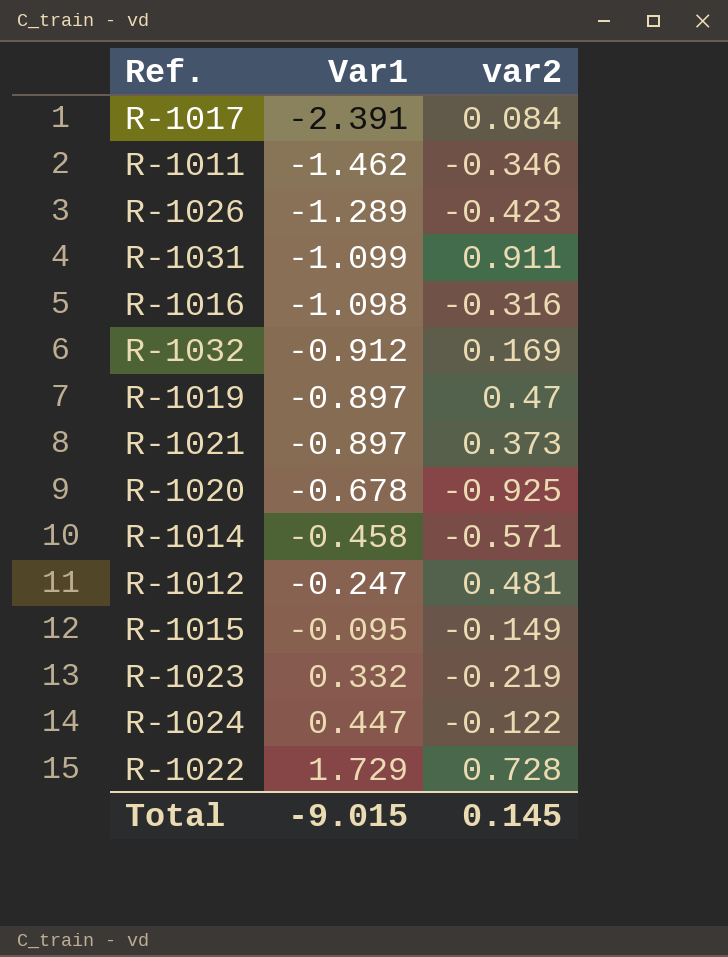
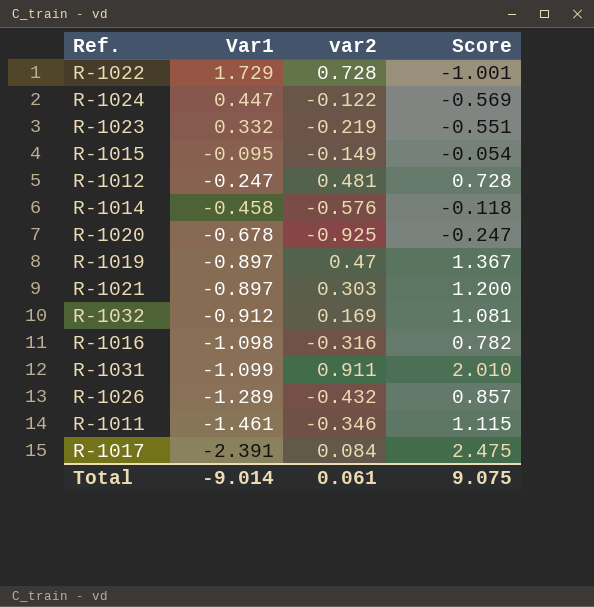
row order: Var1 ascending -> Var1 descending
column Score | formula: none -> [var2] - [Var1]
R-1014 | var2: -0.571 -> -0.576
R-1021 | var2: 0.373 -> 0.303
R-1026 | var2: -0.423 -> -0.432
R-1011 | Var1: -1.462 -> -1.461
Total | Var1: -9.015 -> -9.014
Total | var2: 0.145 -> 0.061

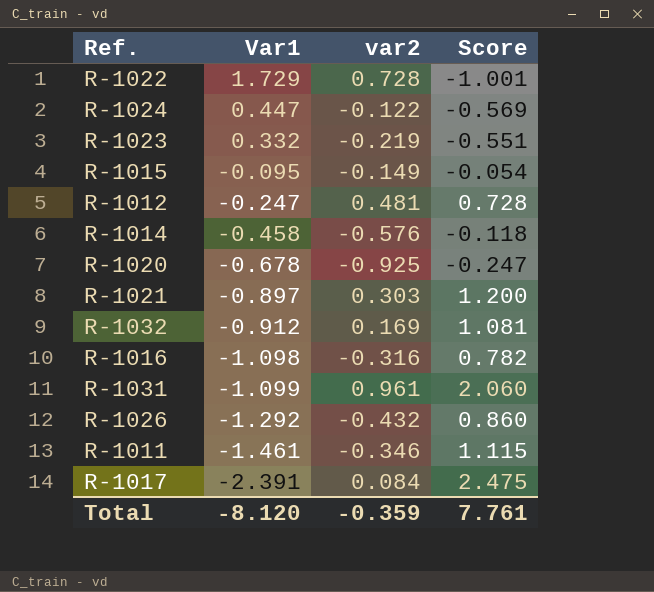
row R-1019: -0.897 | 0.47 | 1.367 -> none
R-1031 | var2: 0.911 -> 0.961
R-1031 | Score: 2.010 -> 2.060
R-1026 | Var1: -1.289 -> -1.292
R-1026 | Score: 0.857 -> 0.860
Total | Var1: -9.014 -> -8.120
Total | var2: 0.061 -> -0.359
Total | Score: 9.075 -> 7.761

